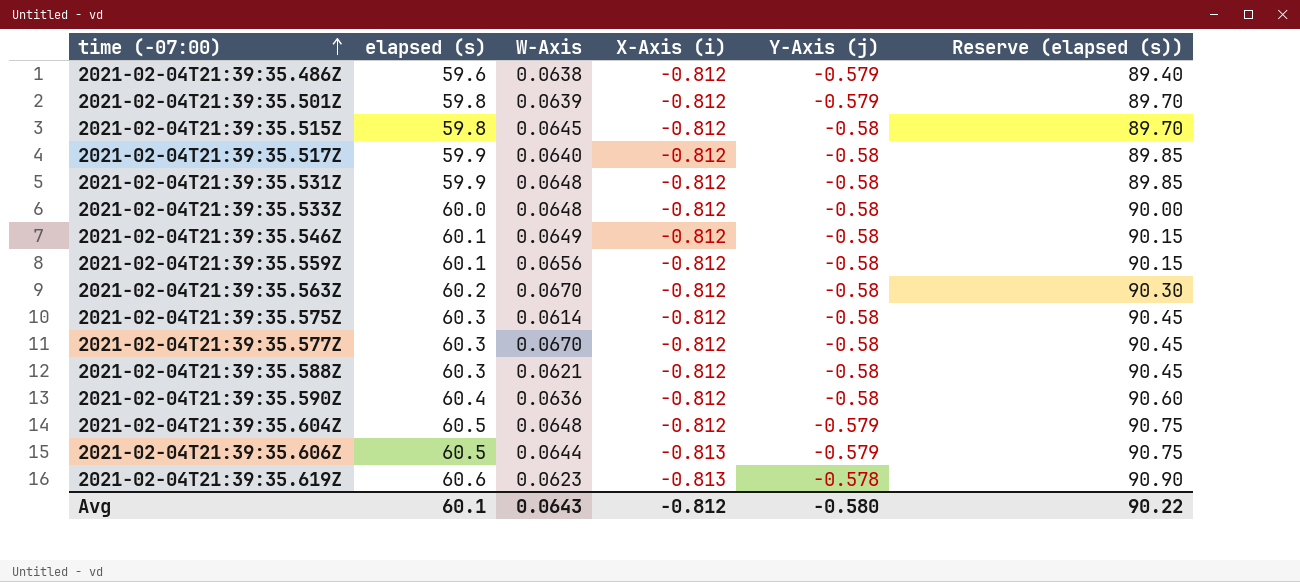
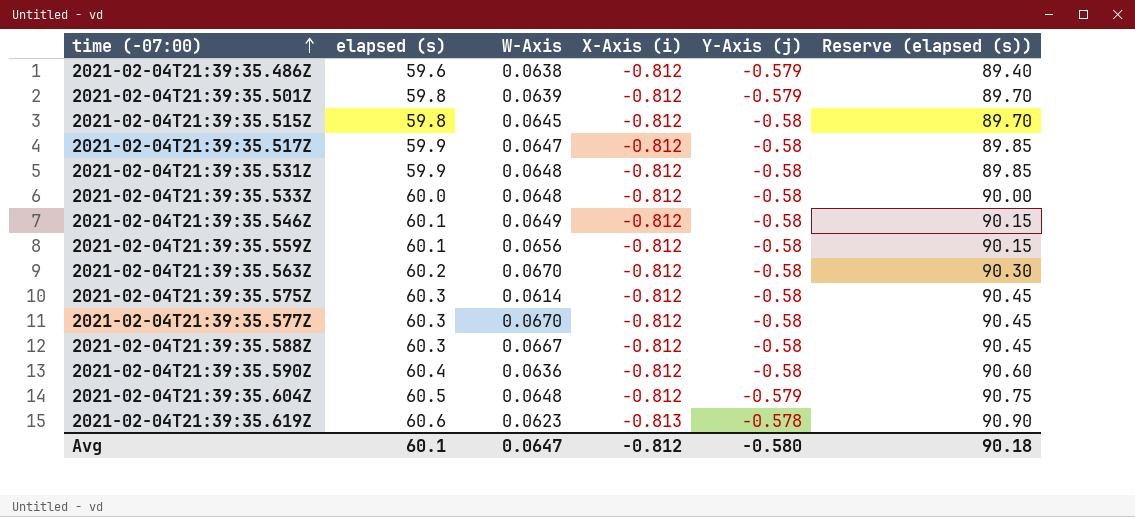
row 2021-02-04T21:39:35.606Z: 60.5 | 0.0644 | -0.813 | -0.579 | 90.75 -> none
2021-02-04T21:39:35.517Z | W-Axis: 0.0640 -> 0.0647
2021-02-04T21:39:35.588Z | W-Axis: 0.0621 -> 0.0667
Avg | W-Axis: 0.0643 -> 0.0647
Avg | Reserve (elapsed (s)): 90.22 -> 90.18

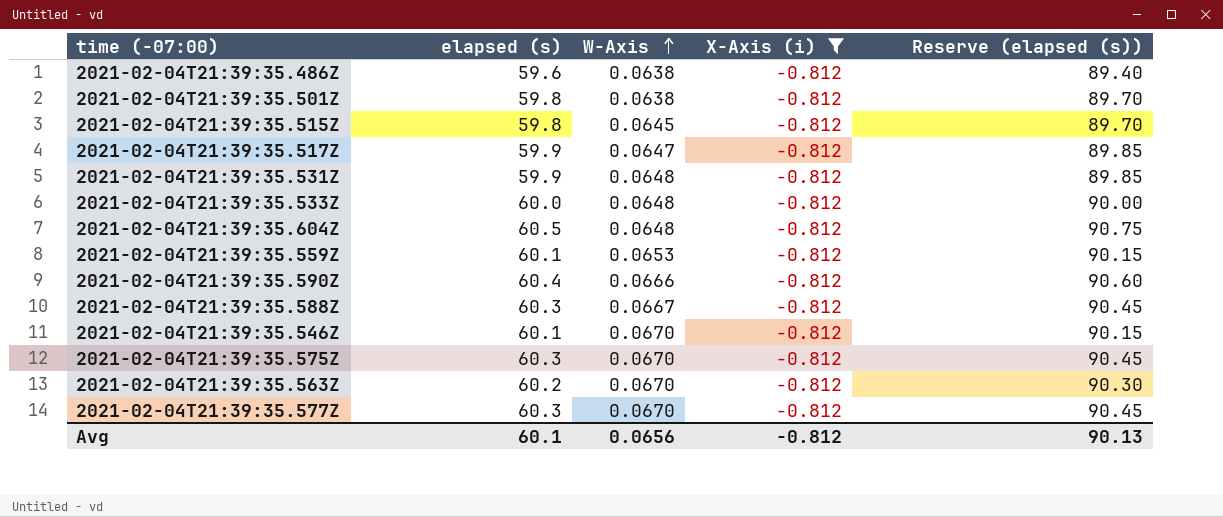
filter: none -> X-Axis (i) = -0.812
row order: time (-07:00) ascending -> W-Axis ascending
column Y-Axis (j) | position: 5 -> none
2021-02-04T21:39:35.501Z | W-Axis: 0.0639 -> 0.0638
2021-02-04T21:39:35.559Z | W-Axis: 0.0656 -> 0.0653
2021-02-04T21:39:35.590Z | W-Axis: 0.0636 -> 0.0666
2021-02-04T21:39:35.546Z | W-Axis: 0.0649 -> 0.0670
2021-02-04T21:39:35.575Z | W-Axis: 0.0614 -> 0.0670
Avg | W-Axis: 0.0647 -> 0.0656
Avg | Reserve (elapsed (s)): 90.18 -> 90.13

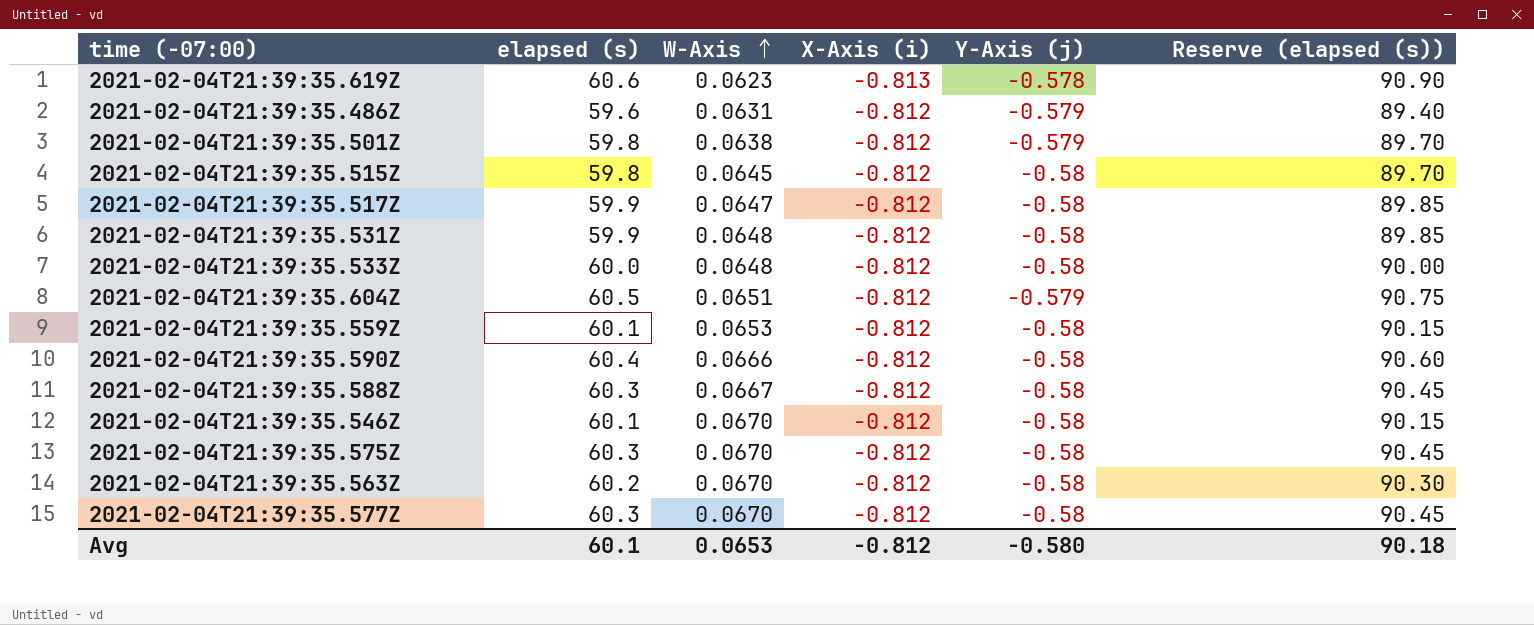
filter: X-Axis (i) = -0.812 -> none
column Y-Axis (j) | position: none -> 5
2021-02-04T21:39:35.486Z | W-Axis: 0.0638 -> 0.0631
2021-02-04T21:39:35.604Z | W-Axis: 0.0648 -> 0.0651
Avg | W-Axis: 0.0656 -> 0.0653
Avg | Reserve (elapsed (s)): 90.13 -> 90.18

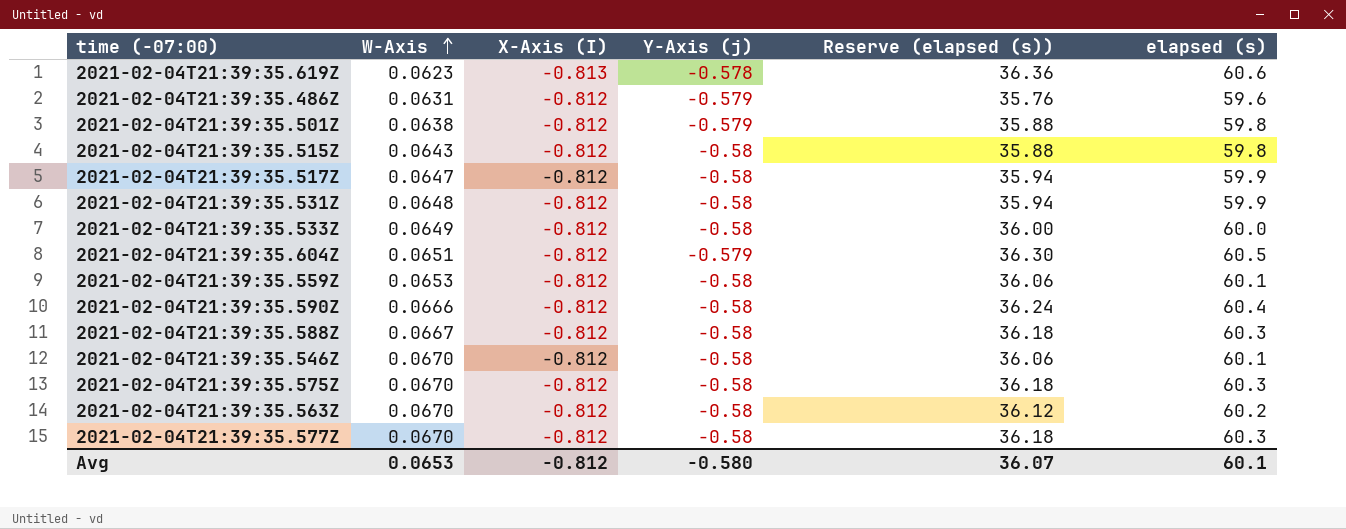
column name: X-Axis (i) -> X-Axis (I)
column Reserve (elapsed (s)) | formula: [elapsed (s)] * 1.5 -> [elapsed (s)] * 0.6
column elapsed (s) | position: 2 -> 6
2021-02-04T21:39:35.515Z | W-Axis: 0.0645 -> 0.0643
2021-02-04T21:39:35.533Z | W-Axis: 0.0648 -> 0.0649
Avg | Reserve (elapsed (s)): 90.18 -> 36.07

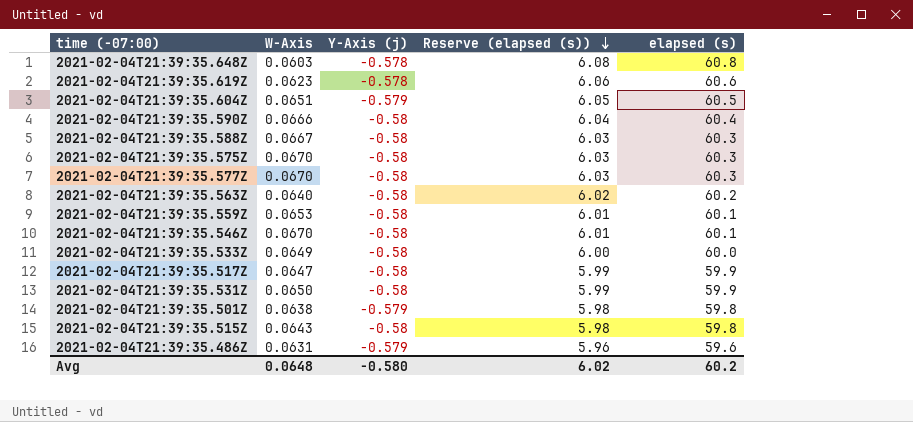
row order: W-Axis ascending -> Reserve (elapsed (s)) descending
column X-Axis (I) | position: 3 -> none
column Reserve (elapsed (s)) | formula: [elapsed (s)] * 0.6 -> [elapsed (s)] * 0.1
row 2021-02-04T21:39:35.648Z: none -> 0.0603 | -0.578 | 6.08 | 60.8
2021-02-04T21:39:35.563Z | W-Axis: 0.0670 -> 0.0640
2021-02-04T21:39:35.531Z | W-Axis: 0.0648 -> 0.0650
Avg | W-Axis: 0.0653 -> 0.0648
Avg | Reserve (elapsed (s)): 36.07 -> 6.02
Avg | elapsed (s): 60.1 -> 60.2

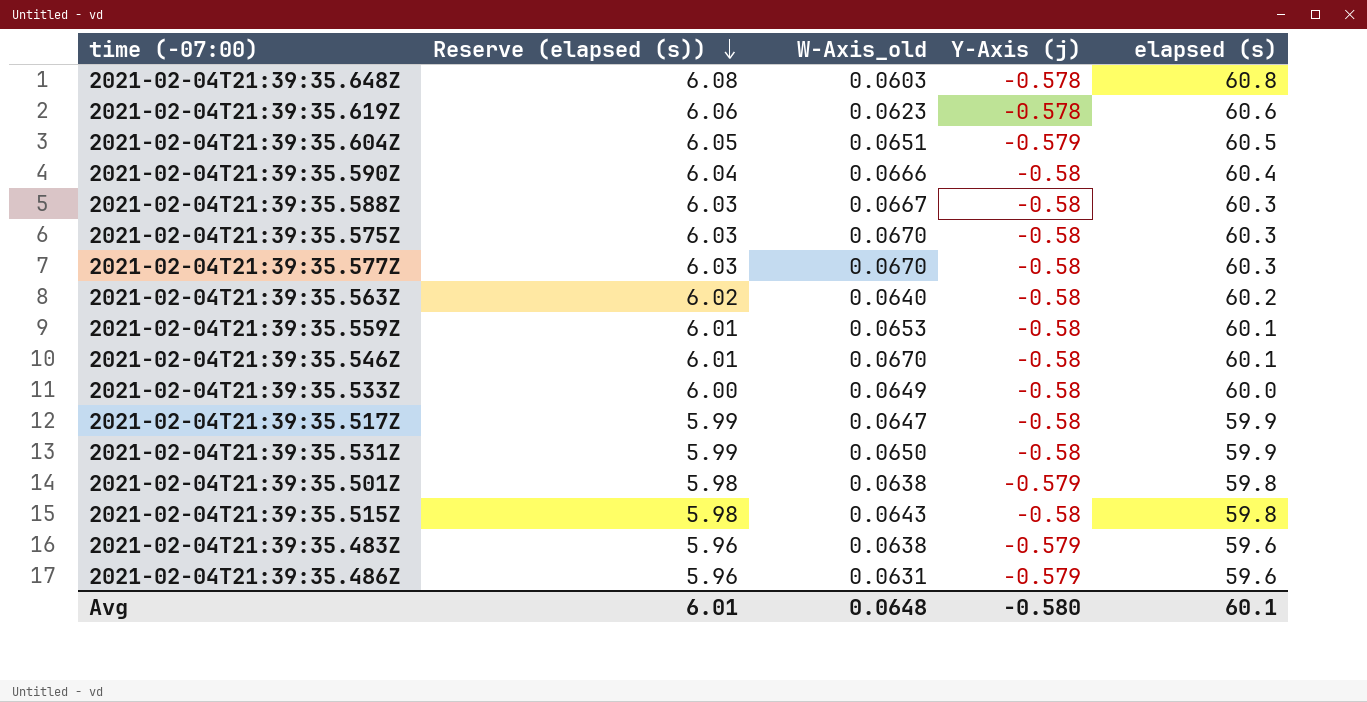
column Reserve (elapsed (s)) | position: 4 -> 2
column name: W-Axis -> W-Axis_old
row 2021-02-04T21:39:35.483Z: none -> 5.96 | 0.0638 | -0.579 | 59.6
Avg | Reserve (elapsed (s)): 6.02 -> 6.01
Avg | elapsed (s): 60.2 -> 60.1

